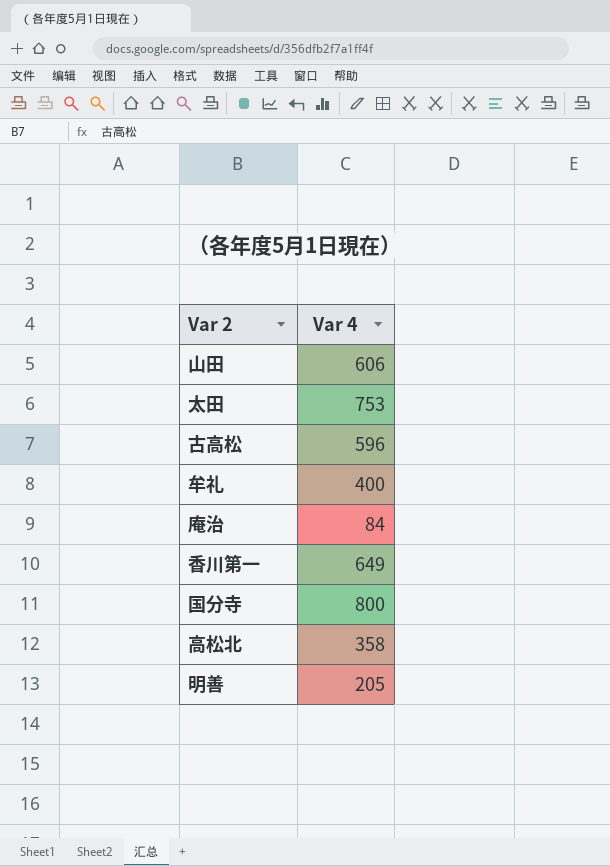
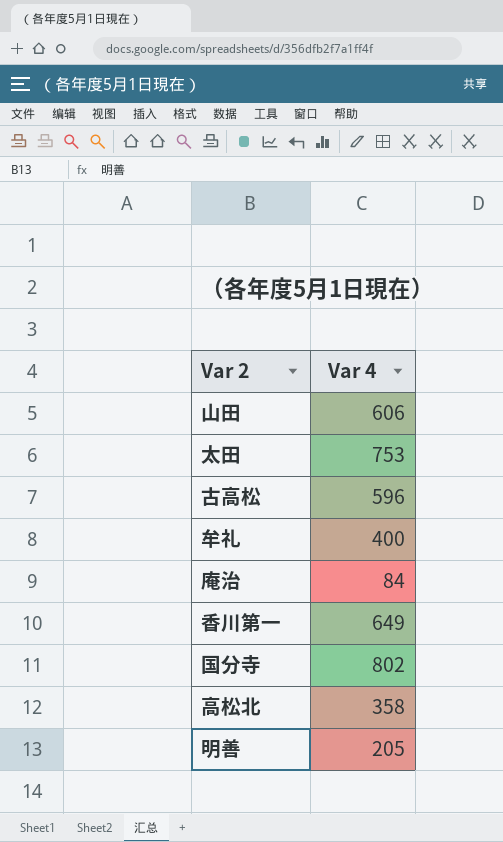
国分寺 | Var 4: 800 -> 802

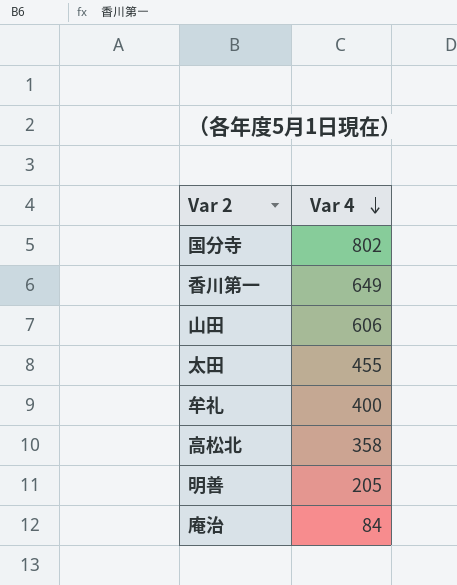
row order: none -> Var 4 descending
row 古高松: 596 -> none
太田 | Var 4: 753 -> 455

